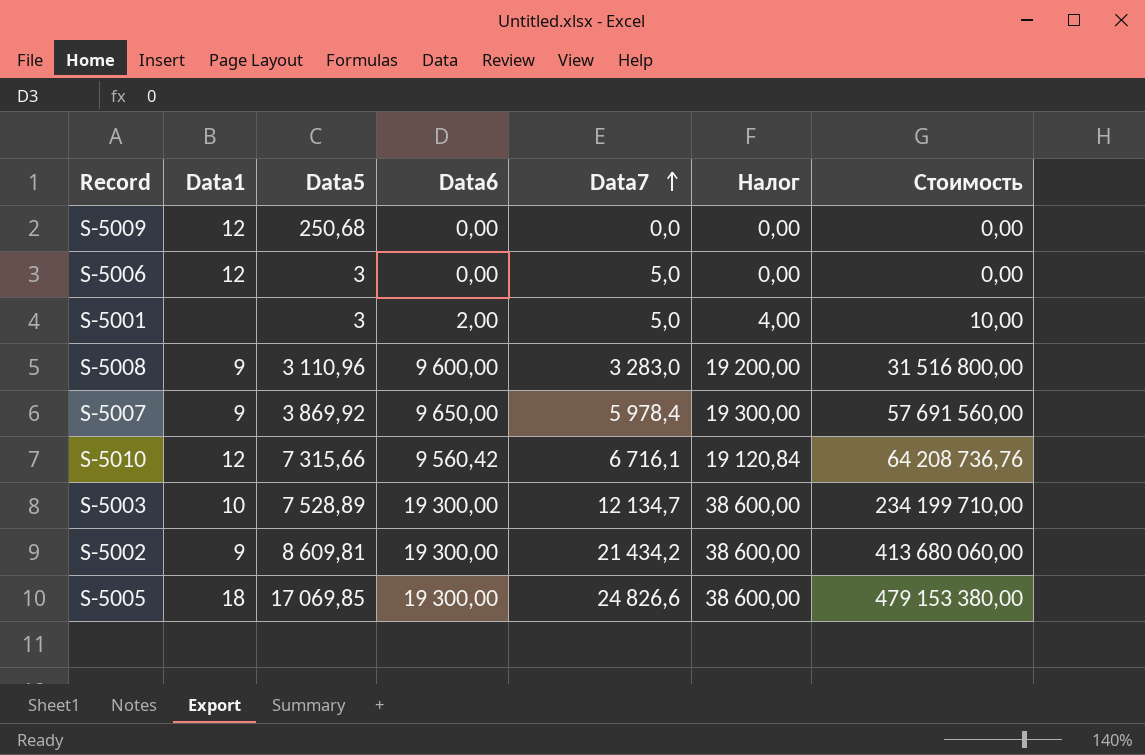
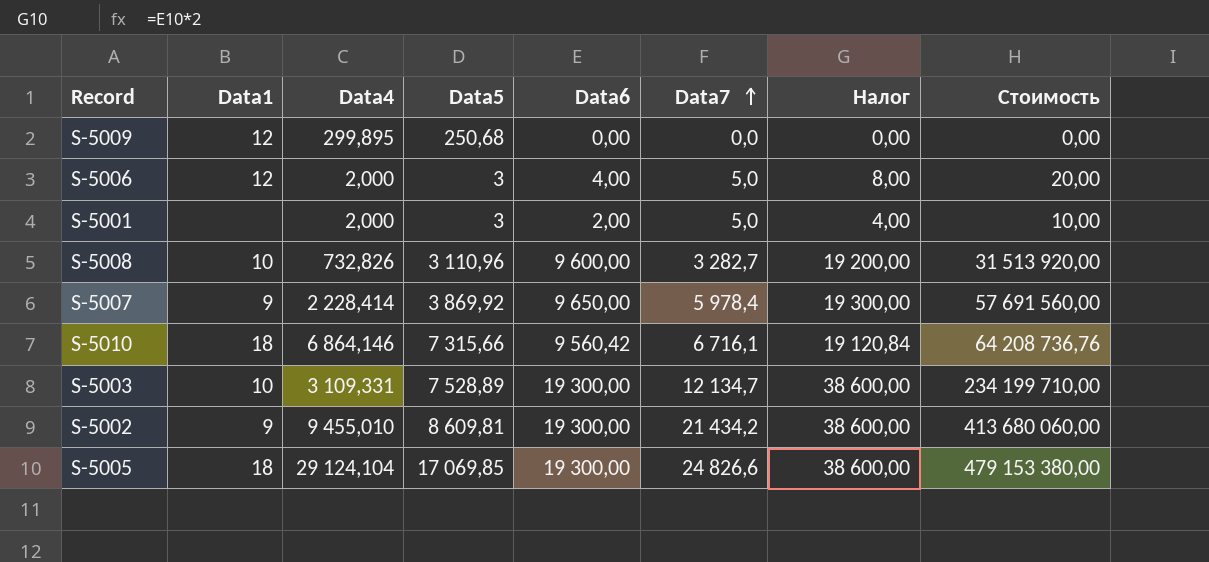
column Data4 | position: none -> 3
S-5006 | Data6: 0,00 -> 4,00
S-5006 | Налог: 0,00 -> 8,00
S-5006 | Стоимость: 0,00 -> 20,00
S-5008 | Data1: 9 -> 10
S-5008 | Data7: 3 283,0 -> 3 282,7
S-5008 | Стоимость: 31 516 800,00 -> 31 513 920,00
S-5010 | Data1: 12 -> 18

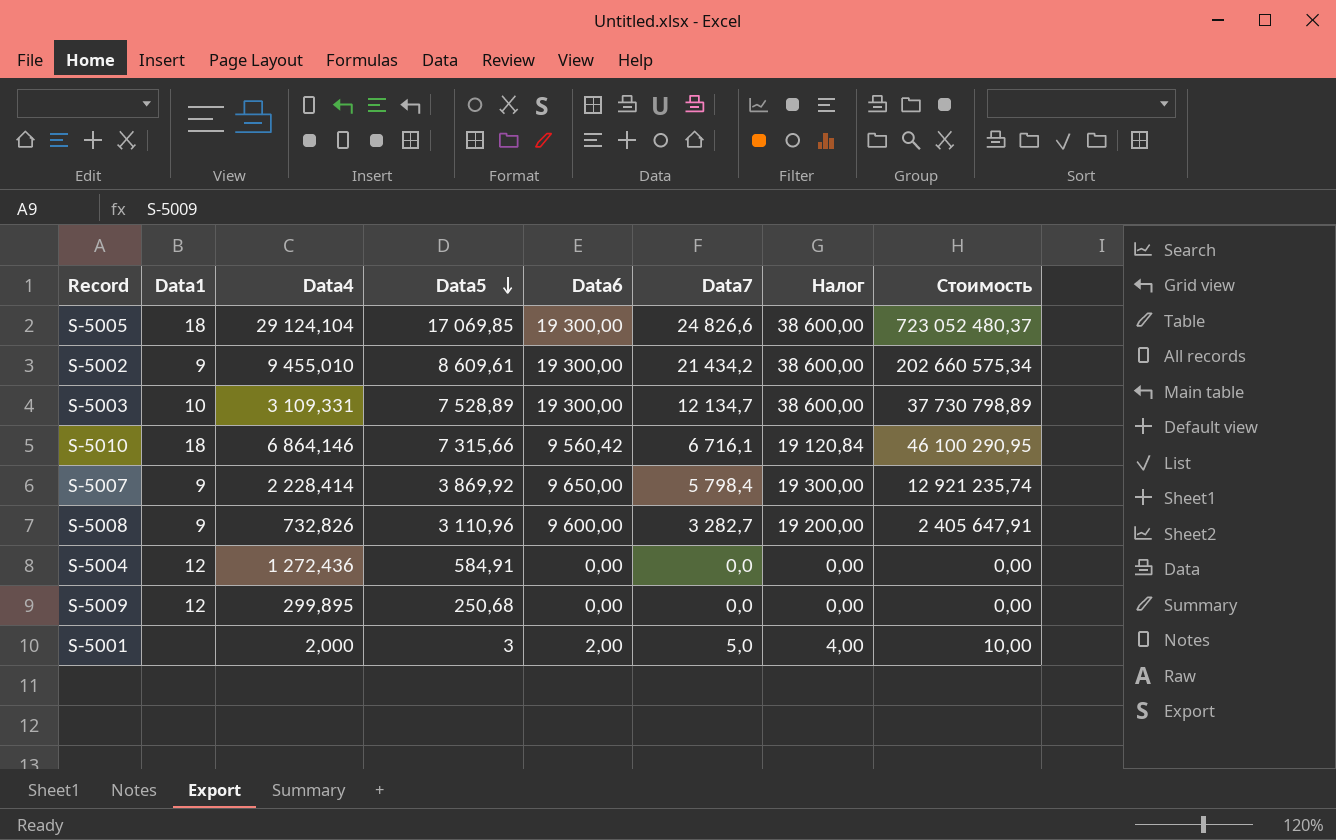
row order: Data7 ascending -> Data5 descending
column Стоимость | formula: [Data6] * [Data7] -> [Data4] * [Data7]
row S-5006: 12 | 2,000 | 3 | 4,00 | 5,0 | 8,00 | 20,00 -> none
S-5002 | Data5: 8 609,81 -> 8 609,61
S-5007 | Data7: 5 978,4 -> 5 798,4
S-5008 | Data1: 10 -> 9
row S-5004: none -> 12 | 1 272,436 | 584,91 | 0,00 | 0,0 | 0,00 | 0,00

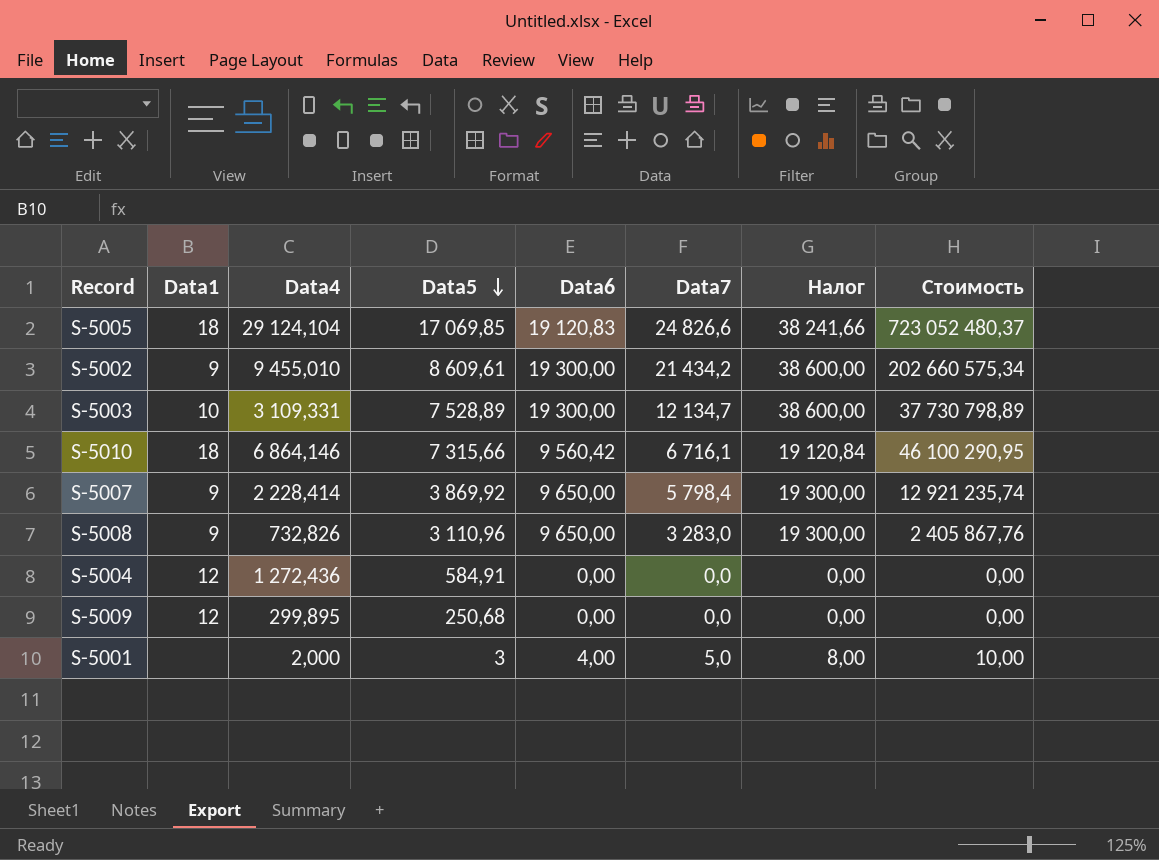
S-5005 | Data6: 19 300,00 -> 19 120,83
S-5005 | Налог: 38 600,00 -> 38 241,66
S-5008 | Data6: 9 600,00 -> 9 650,00
S-5008 | Data7: 3 282,7 -> 3 283,0
S-5008 | Налог: 19 200,00 -> 19 300,00
S-5008 | Стоимость: 2 405 647,91 -> 2 405 867,76
S-5001 | Data6: 2,00 -> 4,00
S-5001 | Налог: 4,00 -> 8,00

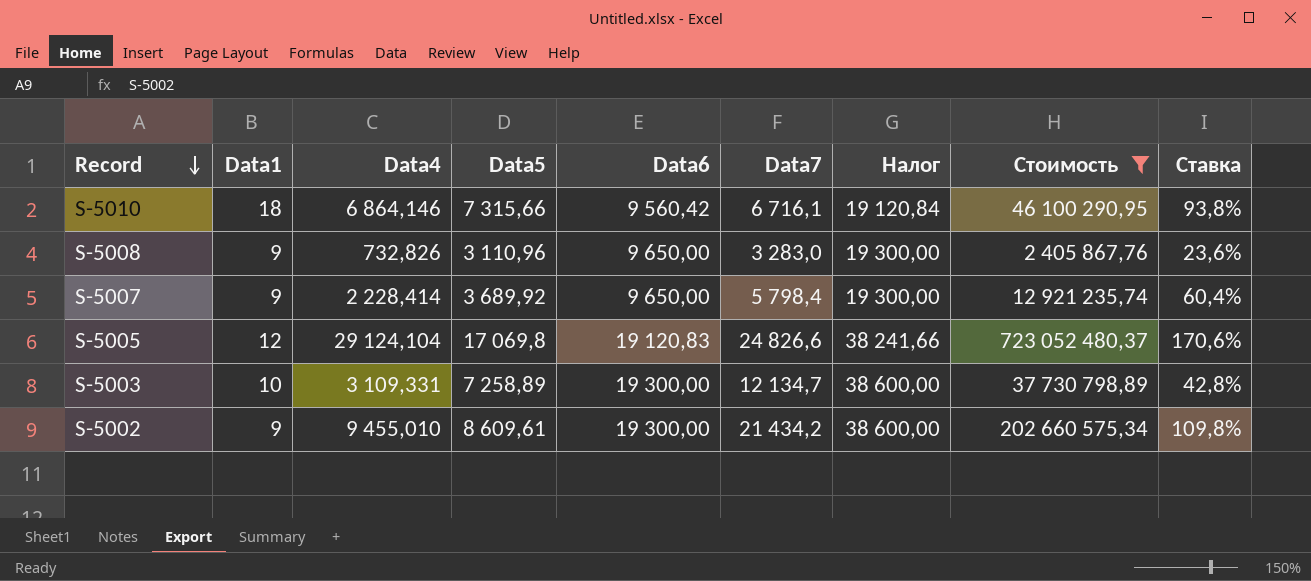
filter: none -> Стоимость >= 2 405 867,76
row order: Data5 descending -> Record descending
column Ставка | formula: none -> [Data4] / [Data5]
S-5007 | Data5: 3 869,92 -> 3 689,92
S-5005 | Data1: 18 -> 12
S-5005 | Data5: 17 069,85 -> 17 069,8
S-5003 | Data5: 7 528,89 -> 7 258,89

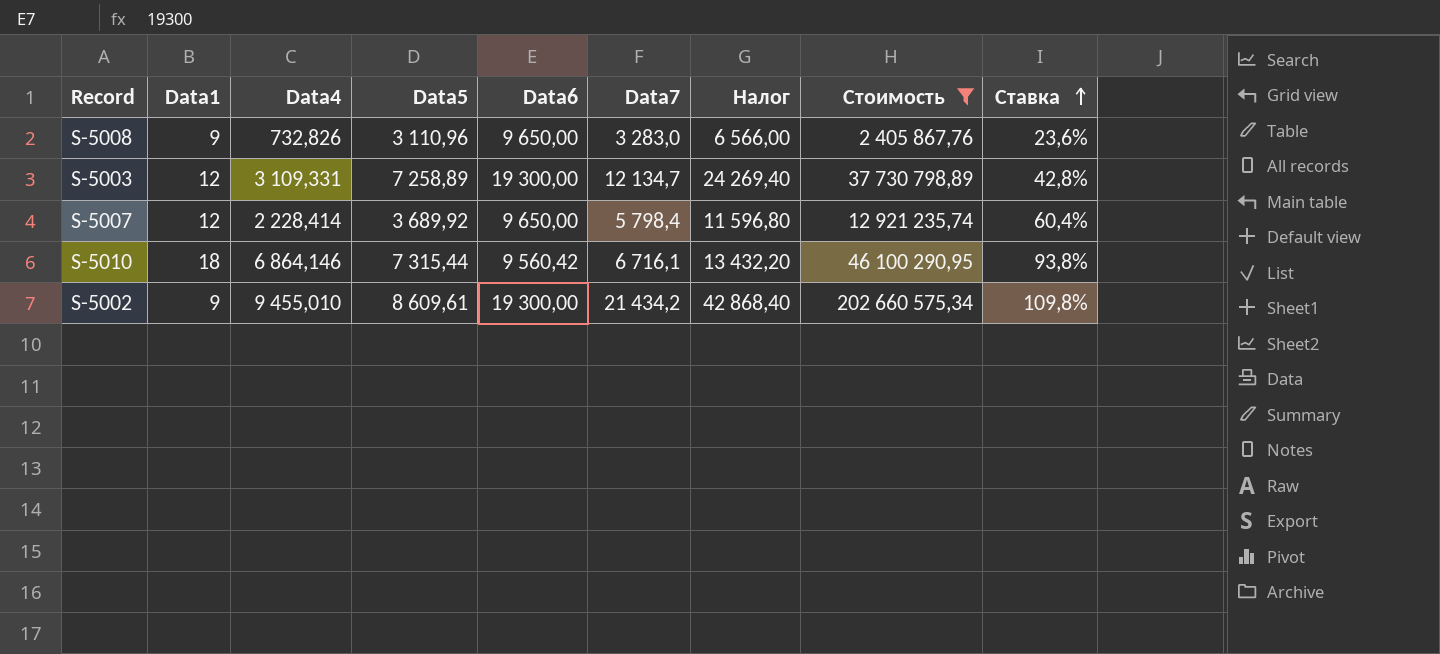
row order: Record descending -> Ставка ascending
column Налог | formula: [Data6] * 2 -> [Data7] * 2
row S-5005: 12 | 29 124,104 | 17 069,8 | 19 120,83 | 24 826,6 | 38 241,66 | 723 052 480,37 | 170,6% -> none
S-5003 | Data1: 10 -> 12
S-5007 | Data1: 9 -> 12
S-5010 | Data5: 7 315,66 -> 7 315,44

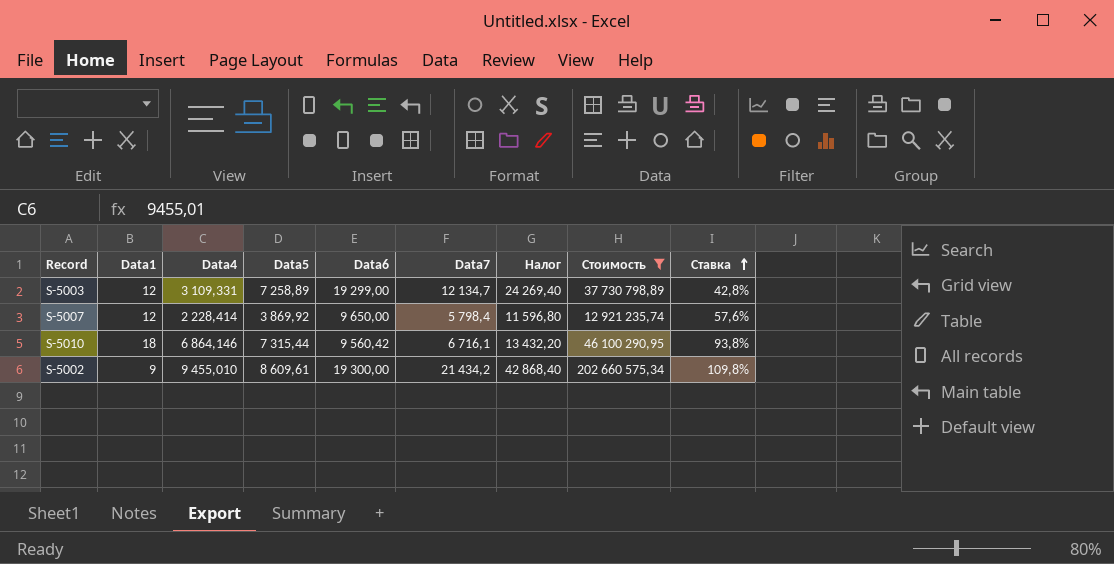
row S-5008: 9 | 732,826 | 3 110,96 | 9 650,00 | 3 283,0 | 6 566,00 | 2 405 867,76 | 23,6% -> none
S-5003 | Data6: 19 300,00 -> 19 299,00
S-5007 | Data5: 3 689,92 -> 3 869,92
S-5007 | Ставка: 60,4% -> 57,6%

